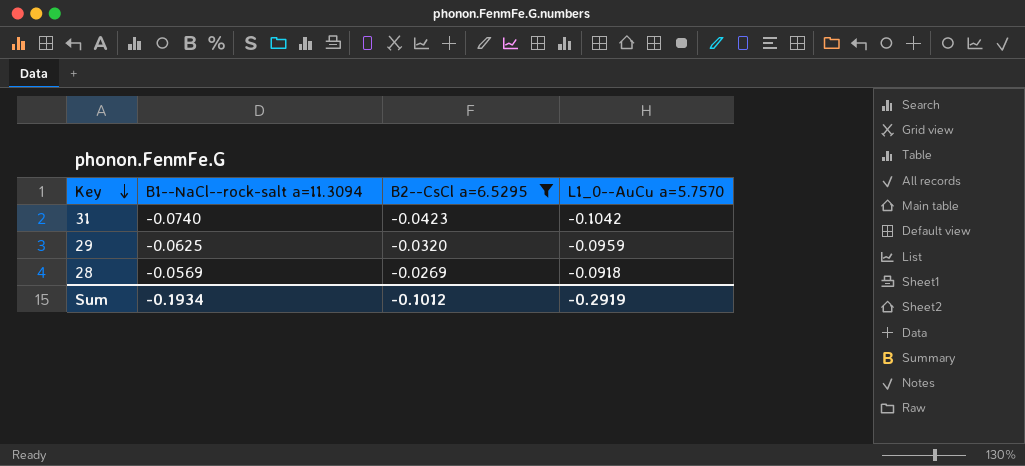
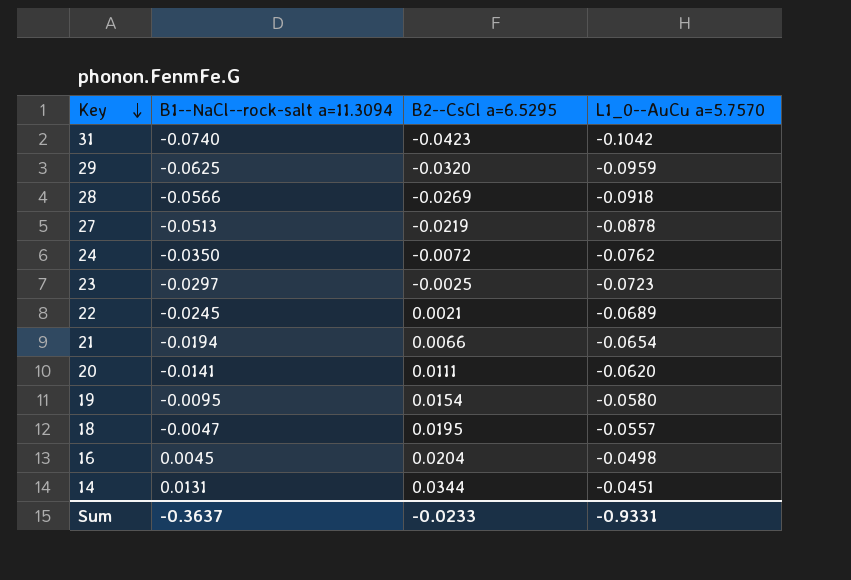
filter: B2--CsCl a=6.5295 <= -0.0269 -> none
28 | B1--NaCl--rock-salt a=11.3094: -0.0569 -> -0.0566
Sum | B1--NaCl--rock-salt a=11.3094: -0.1934 -> -0.3637
Sum | B2--CsCl a=6.5295: -0.1012 -> -0.0233
Sum | L1_0--AuCu a=5.7570: -0.2919 -> -0.9331

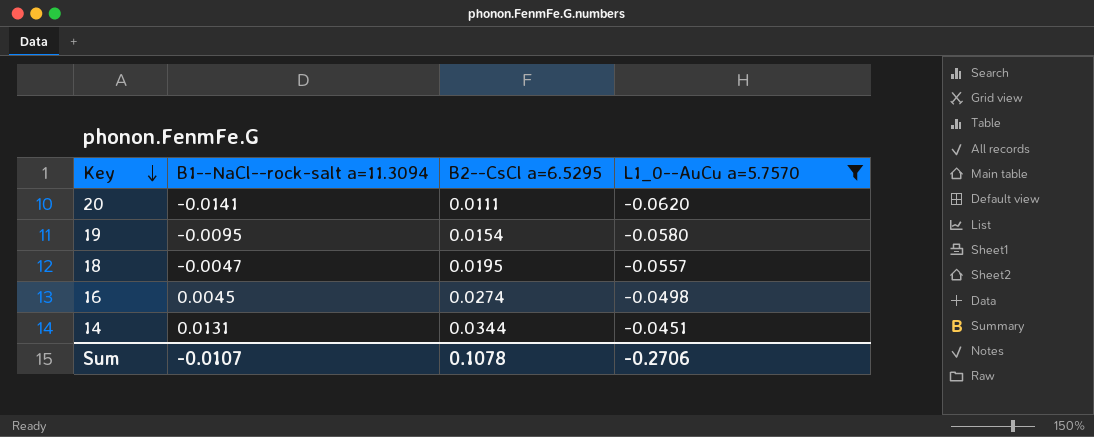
filter: none -> L1_0--AuCu a=5.7570 >= -0.0620
16 | B2--CsCl a=6.5295: 0.0204 -> 0.0274
Sum | B1--NaCl--rock-salt a=11.3094: -0.3637 -> -0.0107
Sum | B2--CsCl a=6.5295: -0.0233 -> 0.1078
Sum | L1_0--AuCu a=5.7570: -0.9331 -> -0.2706

